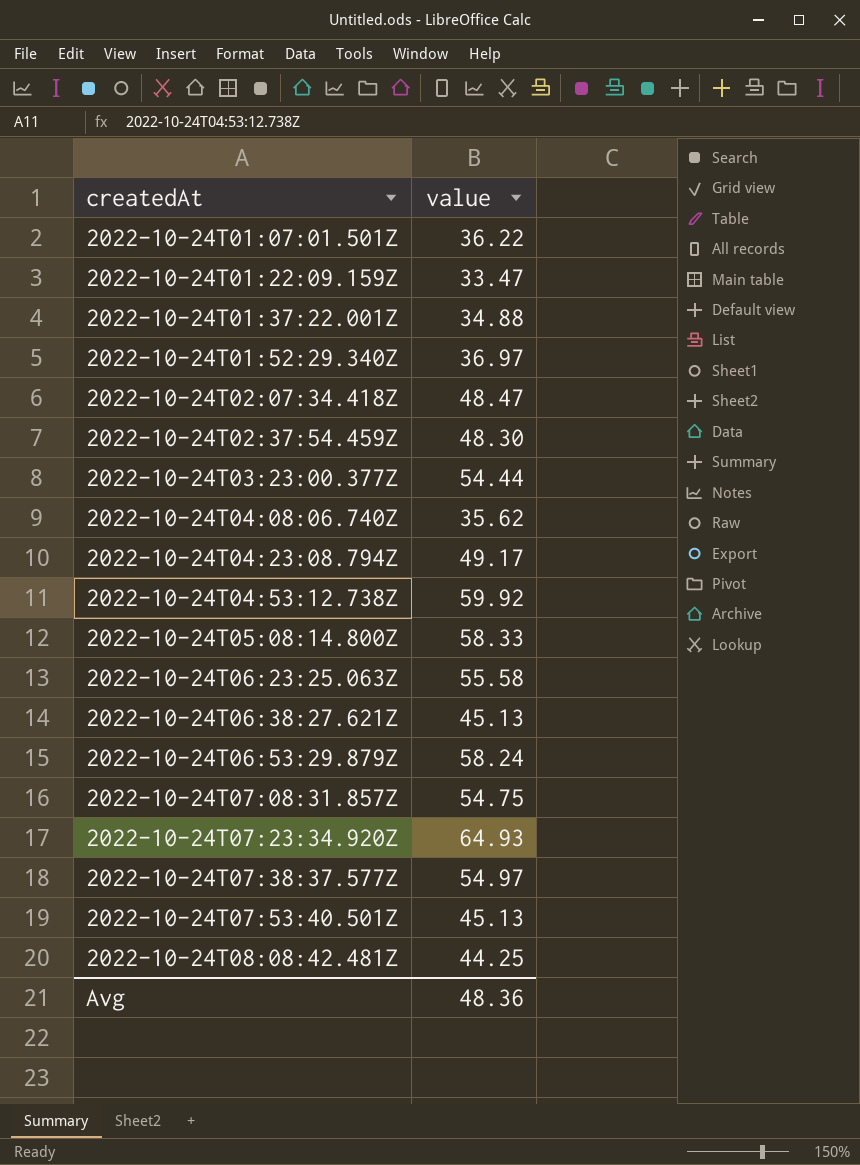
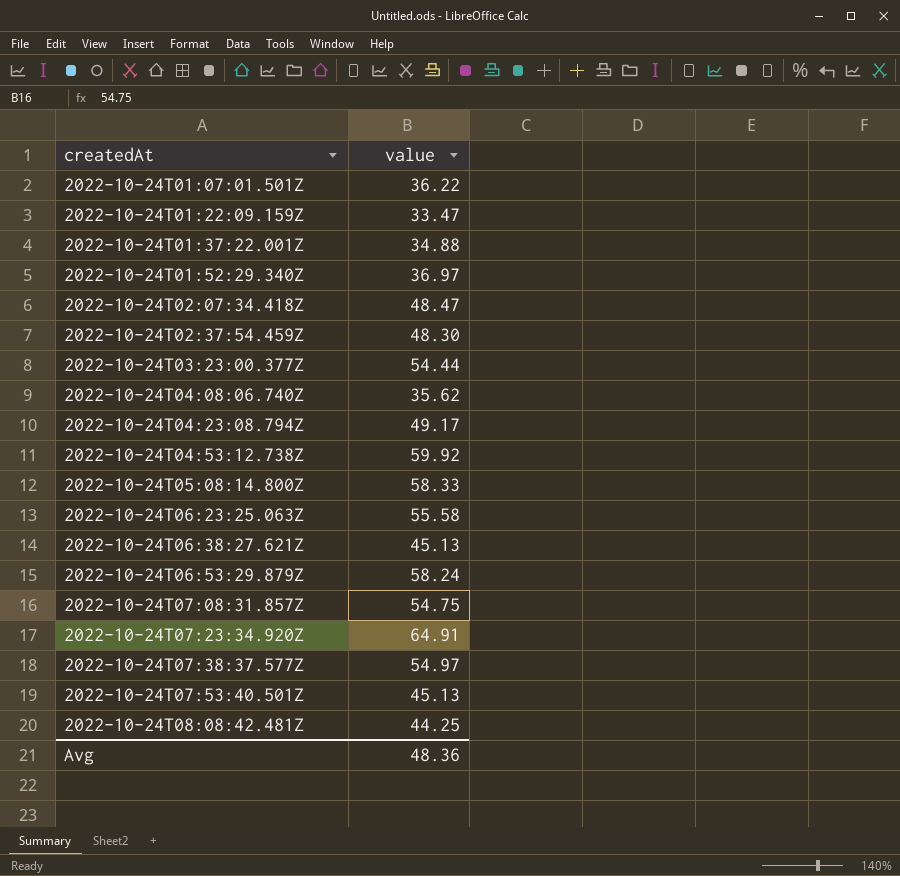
2022-10-24T07:23:34.920Z | value: 64.93 -> 64.91

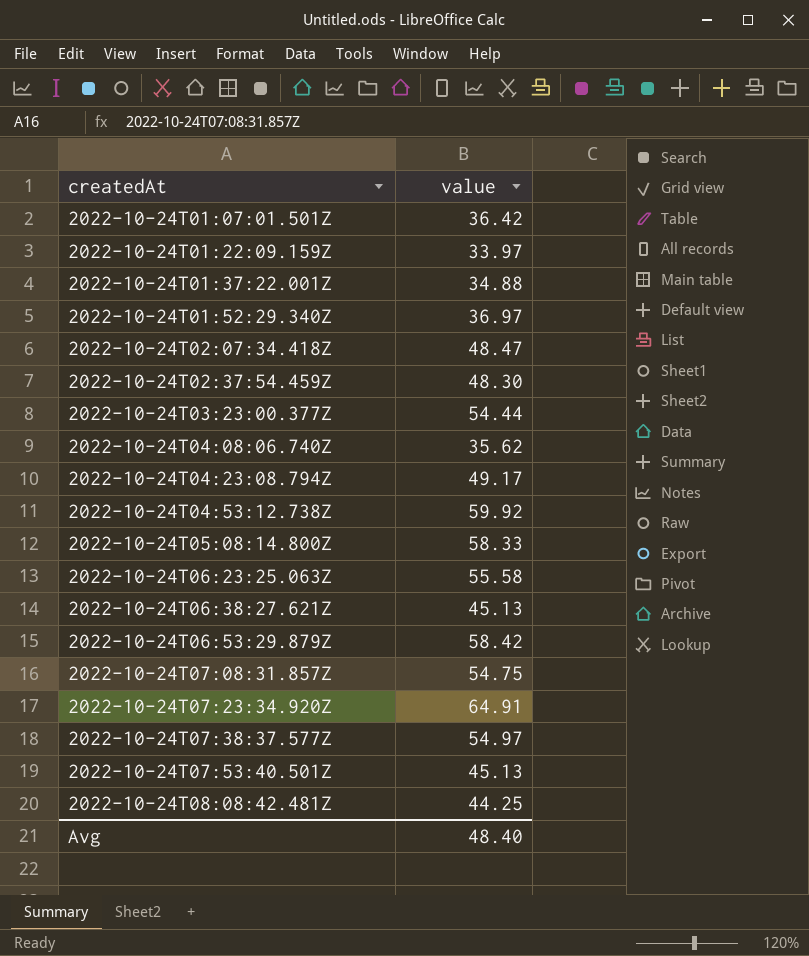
2022-10-24T01:07:01.501Z | value: 36.22 -> 36.42
2022-10-24T01:22:09.159Z | value: 33.47 -> 33.97
2022-10-24T06:53:29.879Z | value: 58.24 -> 58.42
Avg | value: 48.36 -> 48.40

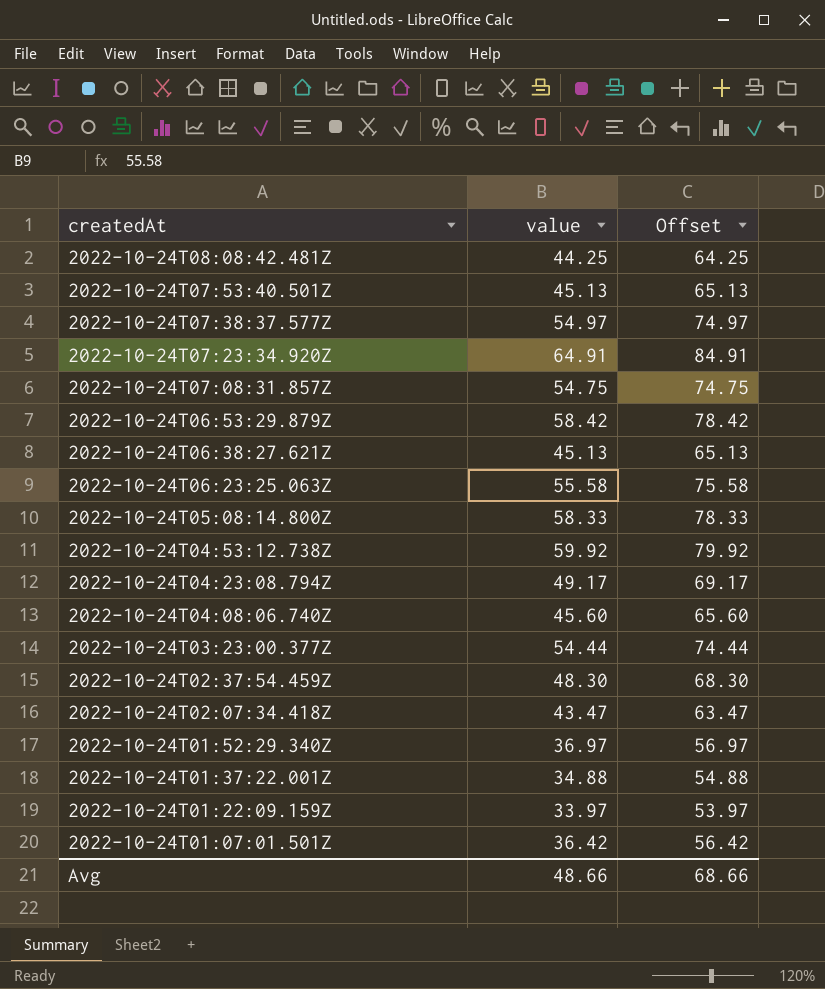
row order: createdAt ascending -> createdAt descending
column Offset | formula: none -> [value] + 20
2022-10-24T04:08:06.740Z | value: 35.62 -> 45.60
2022-10-24T02:07:34.418Z | value: 48.47 -> 43.47
Avg | value: 48.40 -> 48.66

